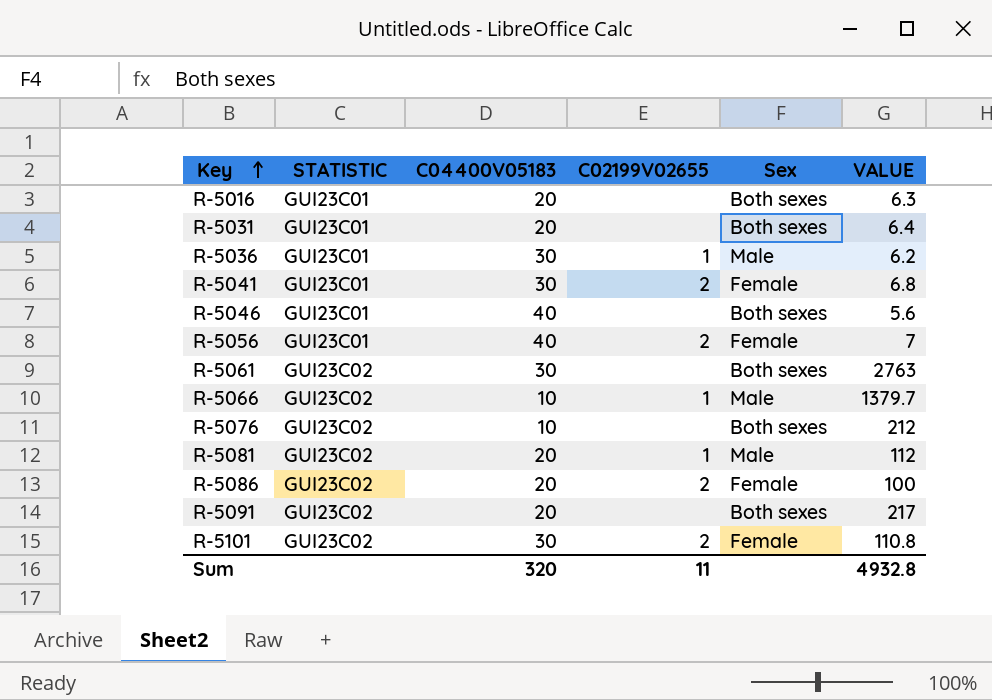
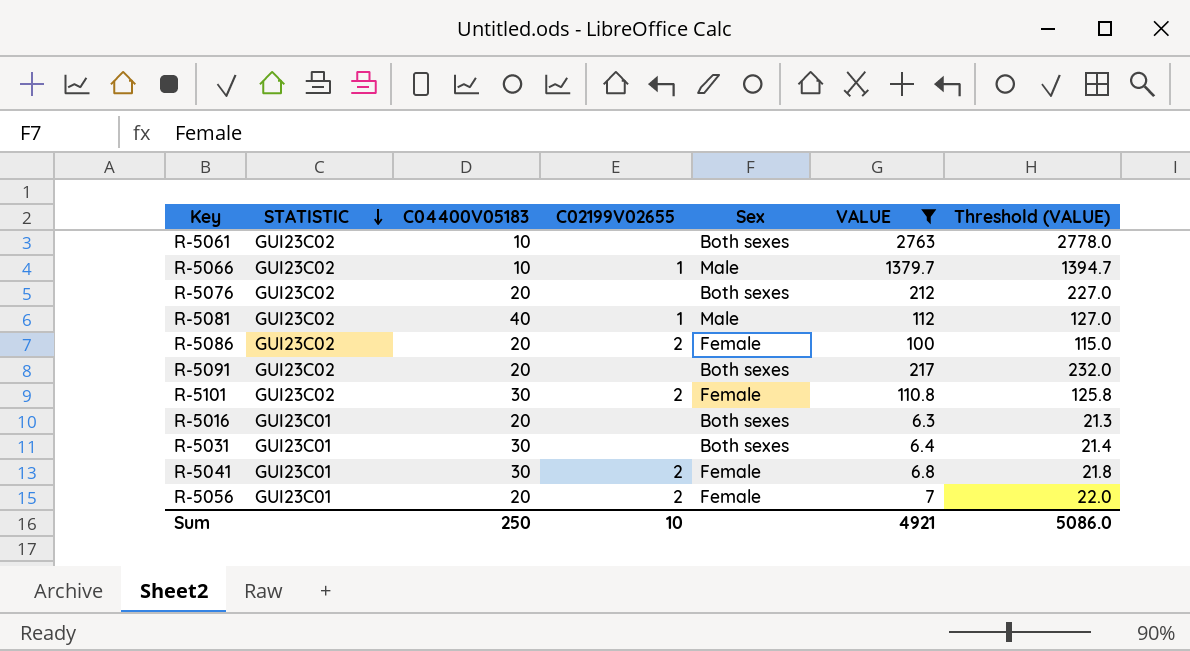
filter: none -> VALUE >= 6.3
row order: Key ascending -> STATISTIC descending
column Threshold (VALUE) | formula: none -> [VALUE] + 15
R-5061 | C04400V05183: 30 -> 10
R-5076 | C04400V05183: 10 -> 20
R-5081 | C04400V05183: 20 -> 40
R-5031 | C04400V05183: 20 -> 30
R-5056 | C04400V05183: 40 -> 20
Sum | C04400V05183: 320 -> 250
Sum | C02199V02655: 11 -> 10
Sum | VALUE: 4932.8 -> 4921

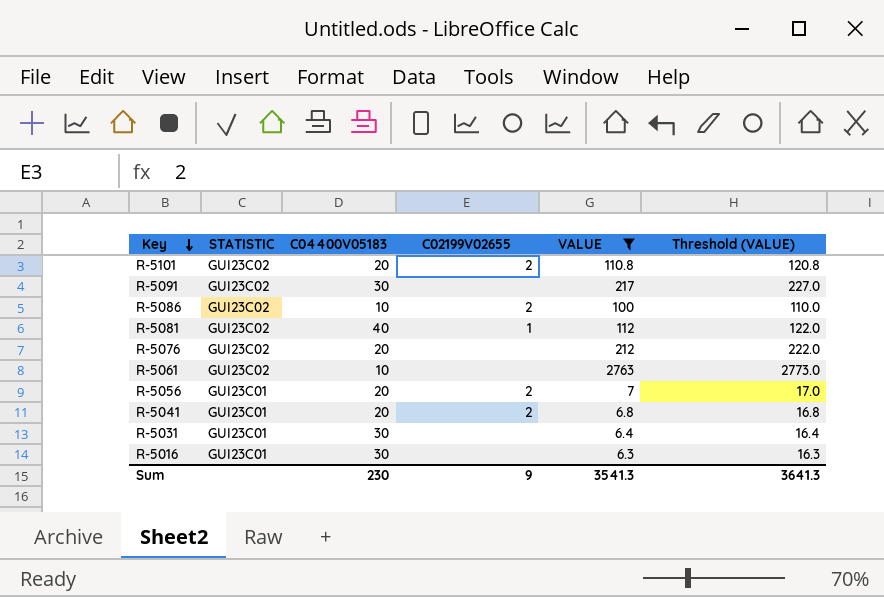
row order: STATISTIC descending -> Key descending
column Sex | position: 5 -> none
column Threshold (VALUE) | formula: [VALUE] + 15 -> [VALUE] + 10
row R-5066: GUI23C02 | 10 | 1 | Male | 1379.7 | 1394.7 -> none
R-5101 | C04400V05183: 30 -> 20
R-5091 | C04400V05183: 20 -> 30
R-5086 | C04400V05183: 20 -> 10
R-5041 | C04400V05183: 30 -> 20
R-5016 | C04400V05183: 20 -> 30
Sum | C04400V05183: 250 -> 230
Sum | C02199V02655: 10 -> 9
Sum | VALUE: 4921 -> 3541.3
Sum | Threshold (VALUE): 5086.0 -> 3641.3

